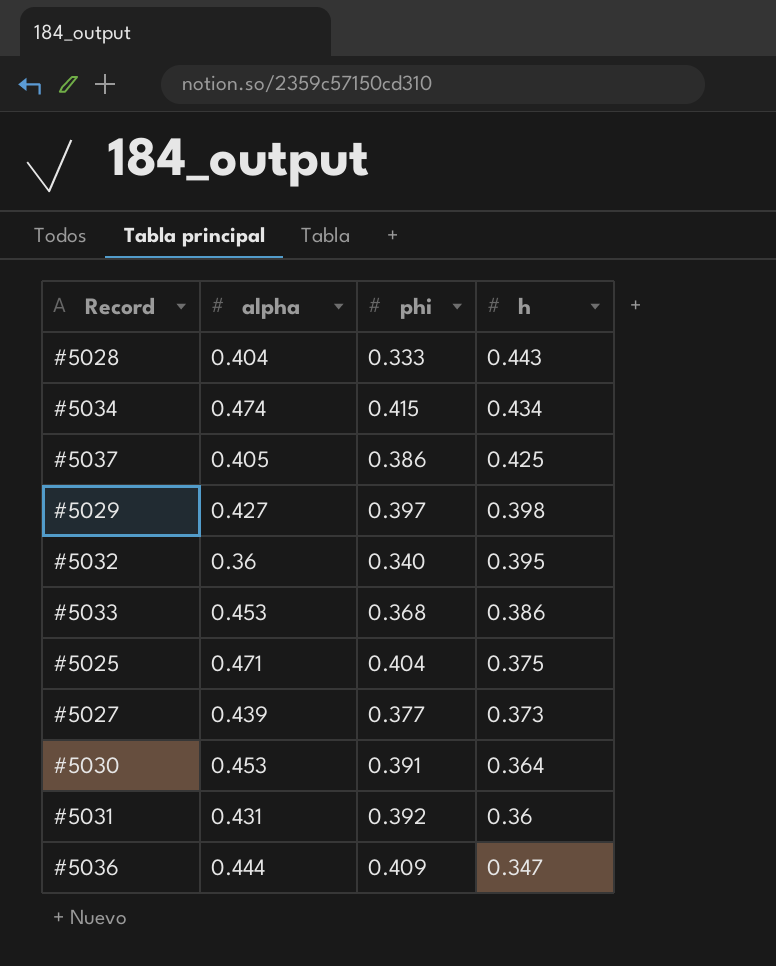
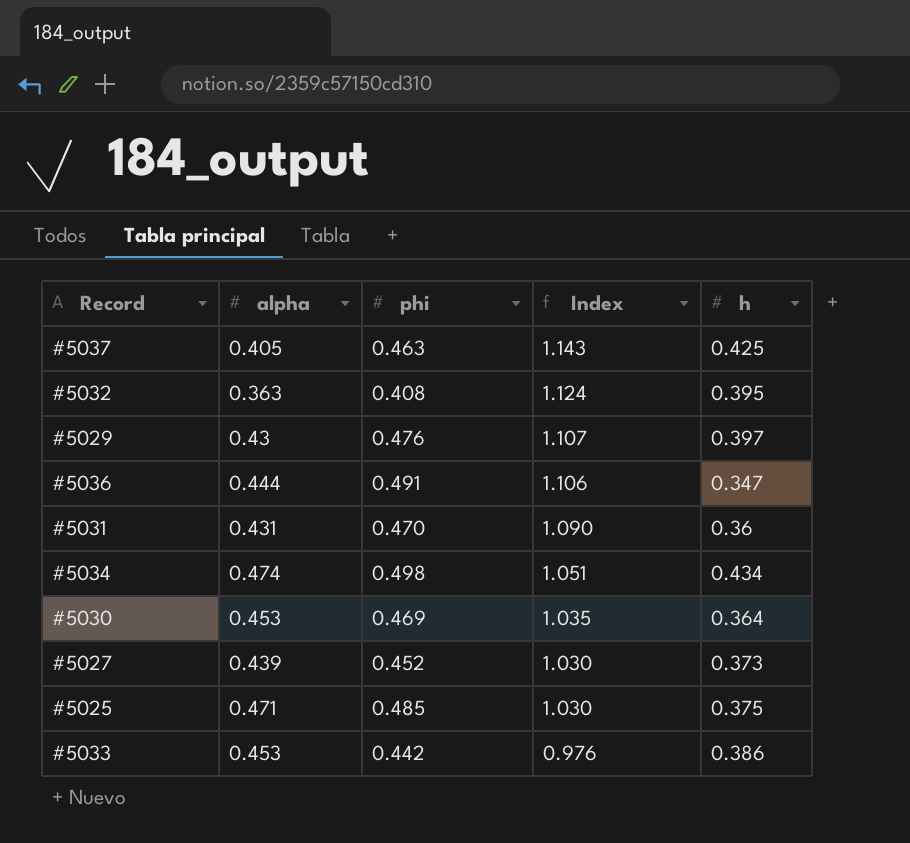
row order: h descending -> Index descending
column Index | formula: none -> [phi] / [alpha]
row #5028: 0.404 | 0.333 | 0.443 -> none
#5037 | phi: 0.386 -> 0.463
#5032 | alpha: 0.36 -> 0.363
#5032 | phi: 0.340 -> 0.408
#5029 | alpha: 0.427 -> 0.43
#5029 | phi: 0.397 -> 0.476
#5029 | h: 0.398 -> 0.397
#5036 | phi: 0.409 -> 0.491
#5031 | phi: 0.392 -> 0.470
#5034 | phi: 0.415 -> 0.498
#5030 | phi: 0.391 -> 0.469
#5027 | phi: 0.377 -> 0.452
#5025 | phi: 0.404 -> 0.485
#5033 | phi: 0.368 -> 0.442

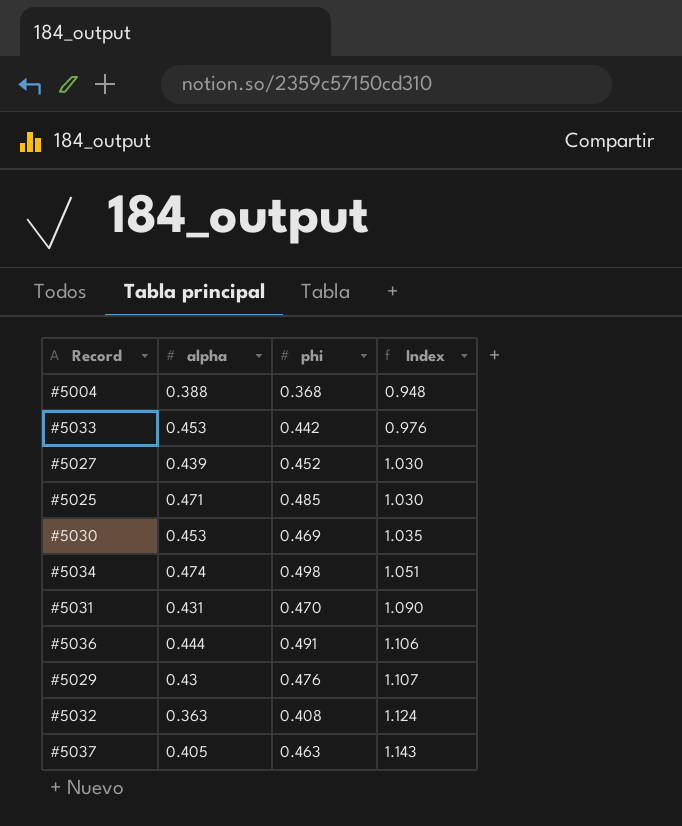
row order: Index descending -> Index ascending
column h | position: 5 -> none
row #5004: none -> 0.388 | 0.368 | 0.948

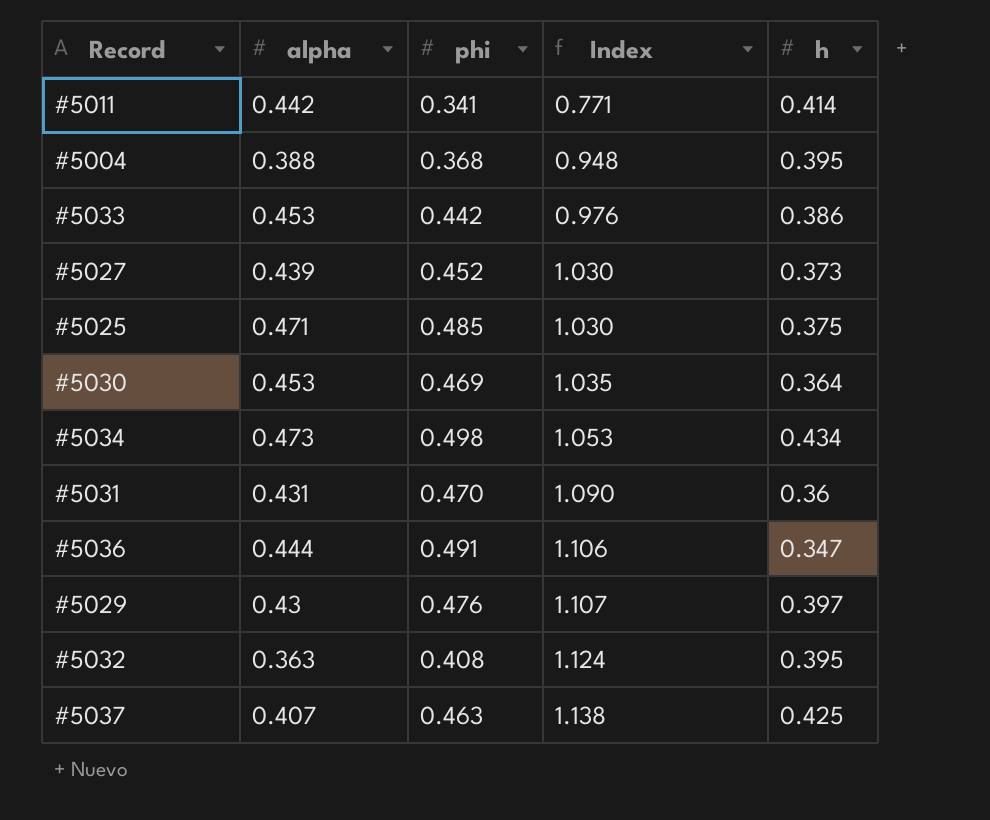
column h | position: none -> 5
row #5011: none -> 0.442 | 0.341 | 0.771 | 0.414
#5034 | alpha: 0.474 -> 0.473
#5034 | Index: 1.051 -> 1.053
#5037 | alpha: 0.405 -> 0.407
#5037 | Index: 1.143 -> 1.138

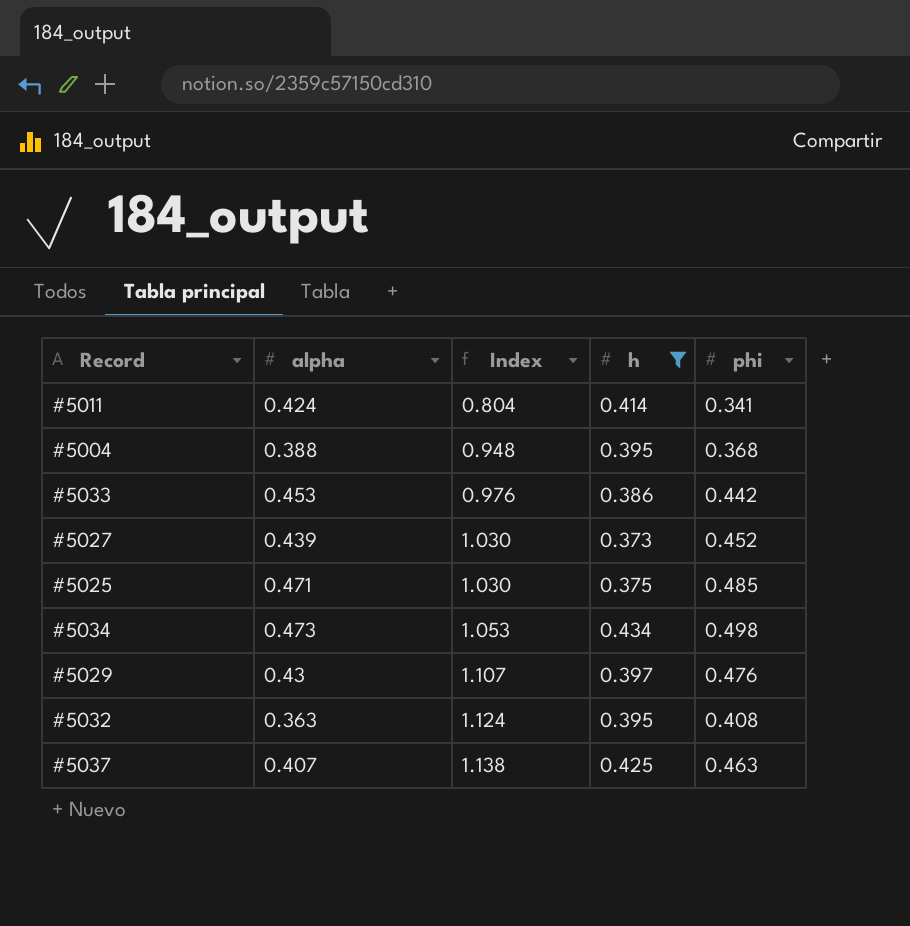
filter: none -> h >= 0.373
column phi | position: 3 -> 5
#5011 | alpha: 0.442 -> 0.424
#5011 | Index: 0.771 -> 0.804

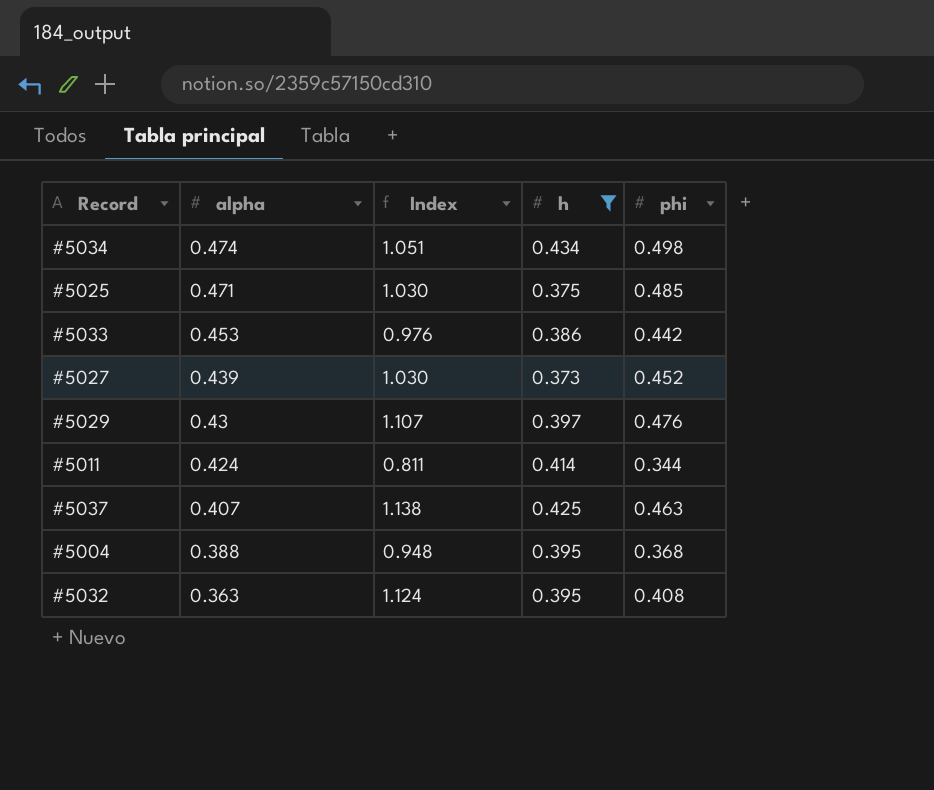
row order: Index ascending -> alpha descending
#5034 | alpha: 0.473 -> 0.474
#5034 | Index: 1.053 -> 1.051
#5011 | Index: 0.804 -> 0.811
#5011 | phi: 0.341 -> 0.344

